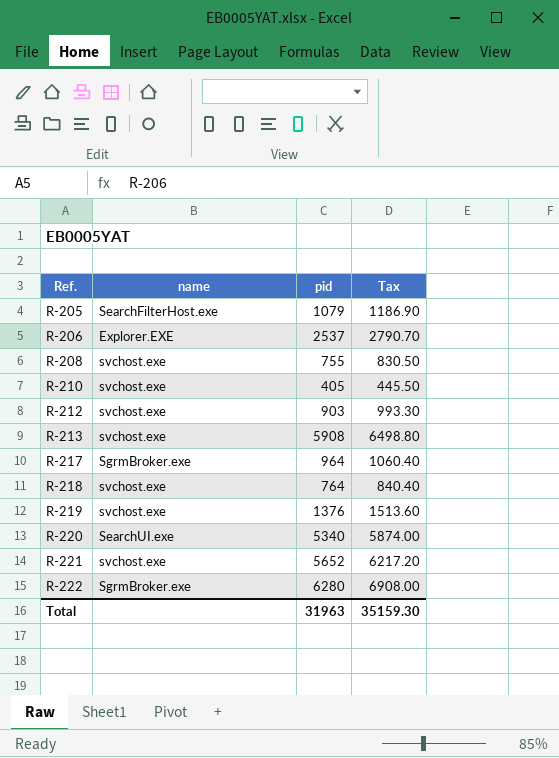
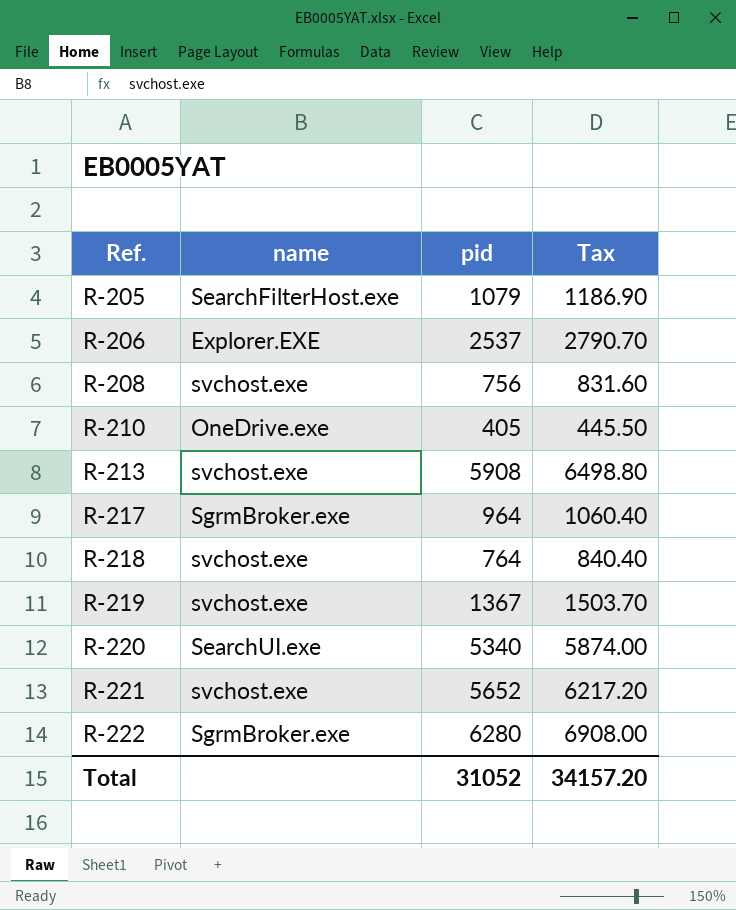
row R-212: svchost.exe | 903 | 993.30 -> none
R-208 | pid: 755 -> 756
R-208 | Tax: 830.50 -> 831.60
R-210 | name: svchost.exe -> OneDrive.exe
R-219 | pid: 1376 -> 1367
R-219 | Tax: 1513.60 -> 1503.70
Total | pid: 31963 -> 31052
Total | Tax: 35159.30 -> 34157.20

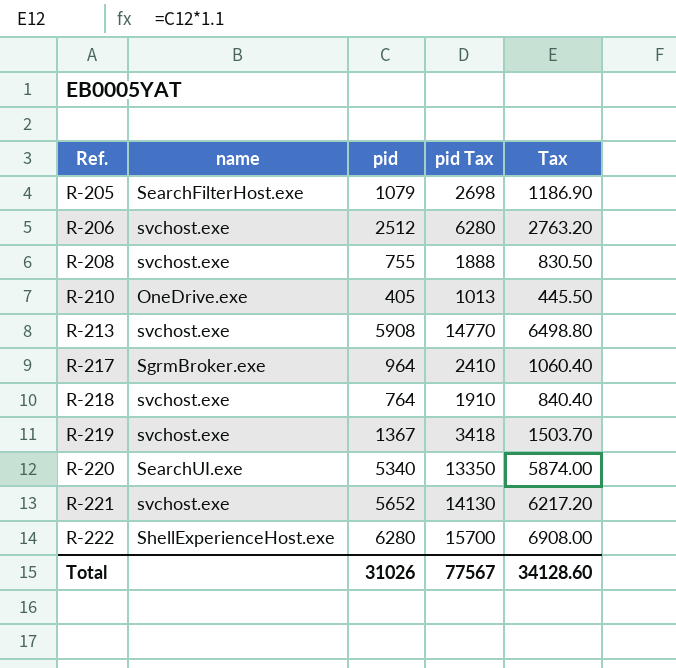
column pid Tax | formula: none -> [pid] * 2.5
R-206 | name: Explorer.EXE -> svchost.exe
R-206 | pid: 2537 -> 2512
R-206 | Tax: 2790.70 -> 2763.20
R-208 | pid: 756 -> 755
R-208 | Tax: 831.60 -> 830.50
R-222 | name: SgrmBroker.exe -> ShellExperienceHost.exe
Total | pid: 31052 -> 31026
Total | Tax: 34157.20 -> 34128.60

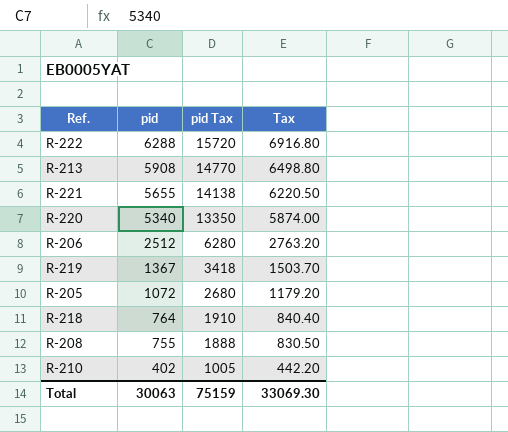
row order: Ref. ascending -> pid descending
column name | position: 2 -> none
row R-217: SgrmBroker.exe | 964 | 2410 | 1060.40 -> none
R-222 | pid: 6280 -> 6288
R-222 | pid Tax: 15700 -> 15720
R-222 | Tax: 6908.00 -> 6916.80
R-221 | pid: 5652 -> 5655
R-221 | pid Tax: 14130 -> 14138
R-221 | Tax: 6217.20 -> 6220.50
R-205 | pid: 1079 -> 1072
R-205 | pid Tax: 2698 -> 2680
R-205 | Tax: 1186.90 -> 1179.20
R-210 | pid: 405 -> 402
R-210 | pid Tax: 1013 -> 1005
R-210 | Tax: 445.50 -> 442.20
Total | pid: 31026 -> 30063
Total | pid Tax: 77567 -> 75159
Total | Tax: 34128.60 -> 33069.30

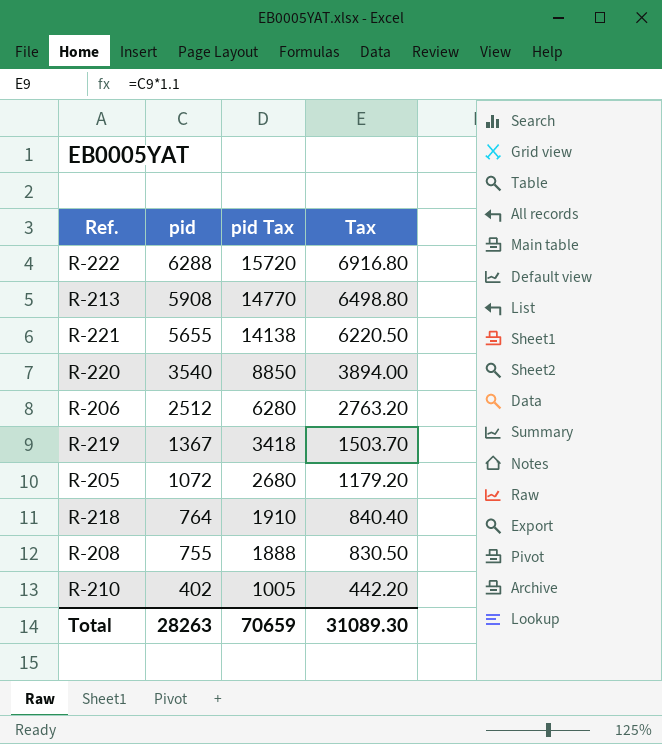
R-220 | pid: 5340 -> 3540
R-220 | pid Tax: 13350 -> 8850
R-220 | Tax: 5874.00 -> 3894.00
Total | pid: 30063 -> 28263
Total | pid Tax: 75159 -> 70659
Total | Tax: 33069.30 -> 31089.30

